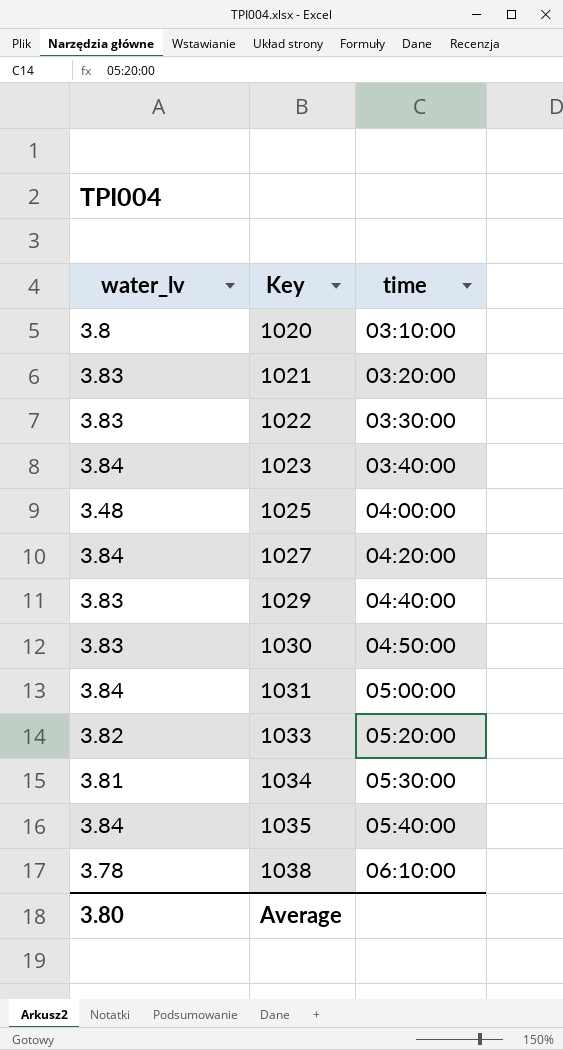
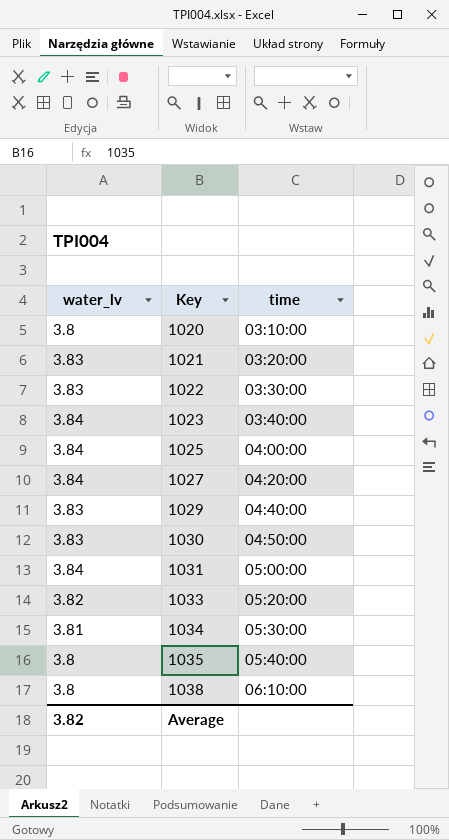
1025 | water_lv: 3.48 -> 3.84
1035 | water_lv: 3.84 -> 3.8
1038 | water_lv: 3.78 -> 3.8
Average | water_lv: 3.80 -> 3.82

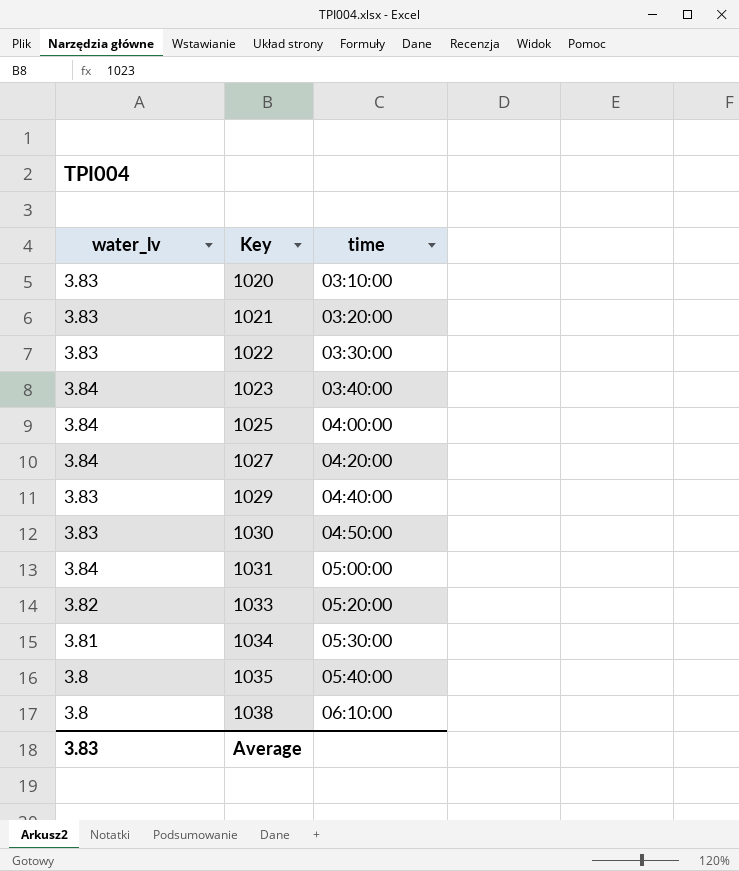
1020 | water_lv: 3.8 -> 3.83
Average | water_lv: 3.82 -> 3.83

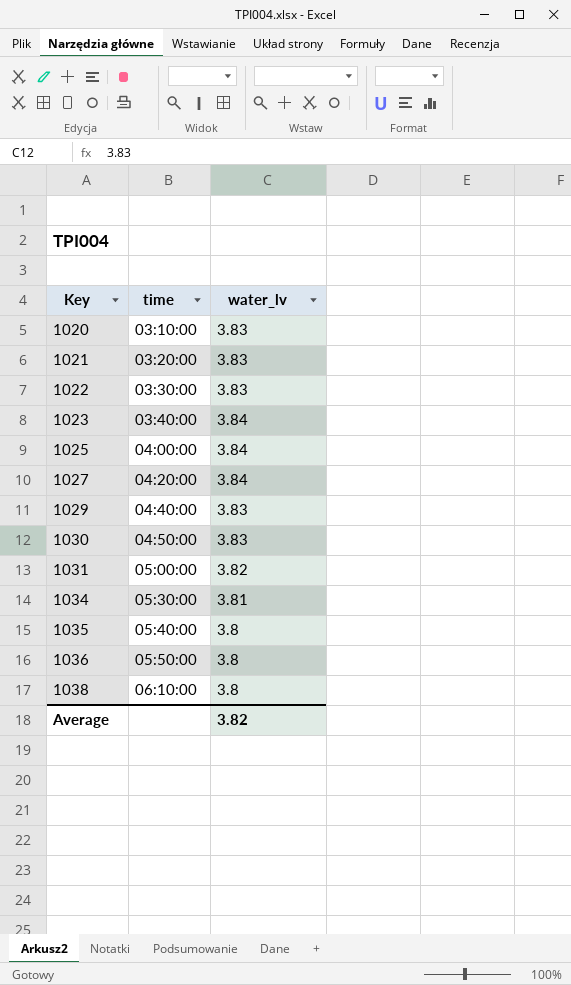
column water_lv | position: 1 -> 3
row 1033: 3.82 | 05:20:00 -> none
1031 | water_lv: 3.84 -> 3.82
row 1036: none -> 05:50:00 | 3.8
Average | water_lv: 3.83 -> 3.82

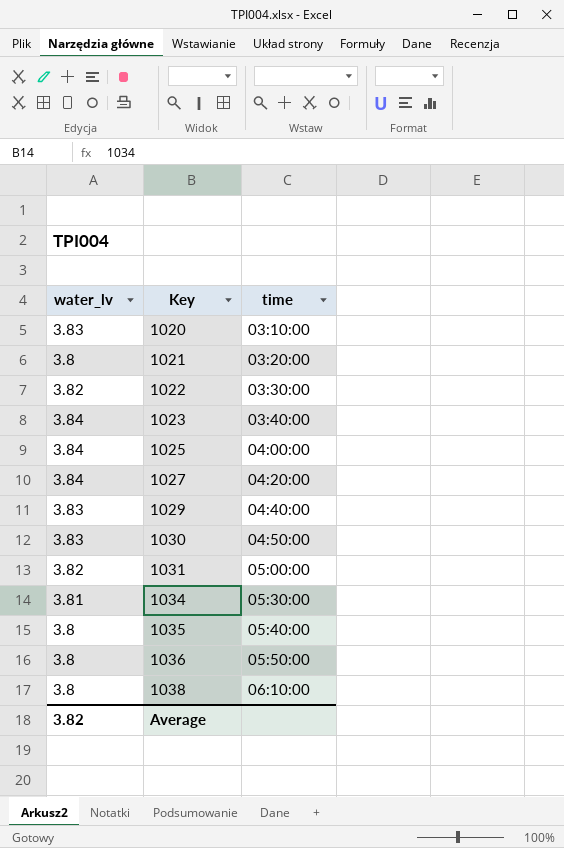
column water_lv | position: 3 -> 1
1021 | water_lv: 3.83 -> 3.8
1022 | water_lv: 3.83 -> 3.82

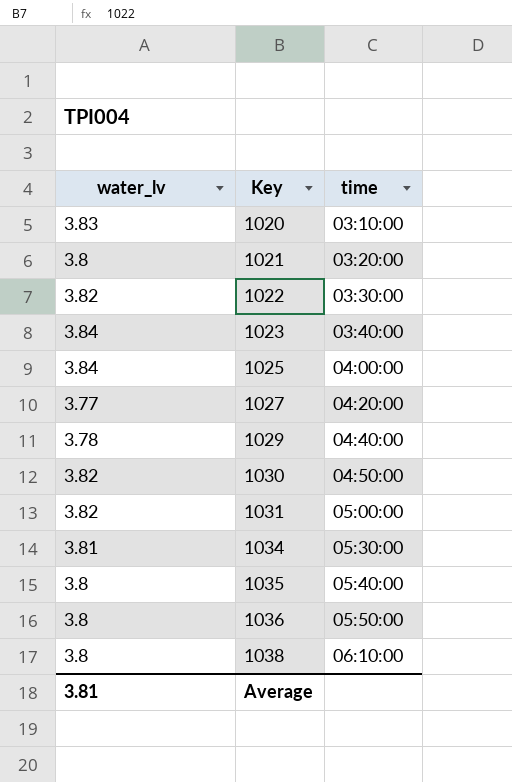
1027 | water_lv: 3.84 -> 3.77
1029 | water_lv: 3.83 -> 3.78
1030 | water_lv: 3.83 -> 3.82
Average | water_lv: 3.82 -> 3.81

